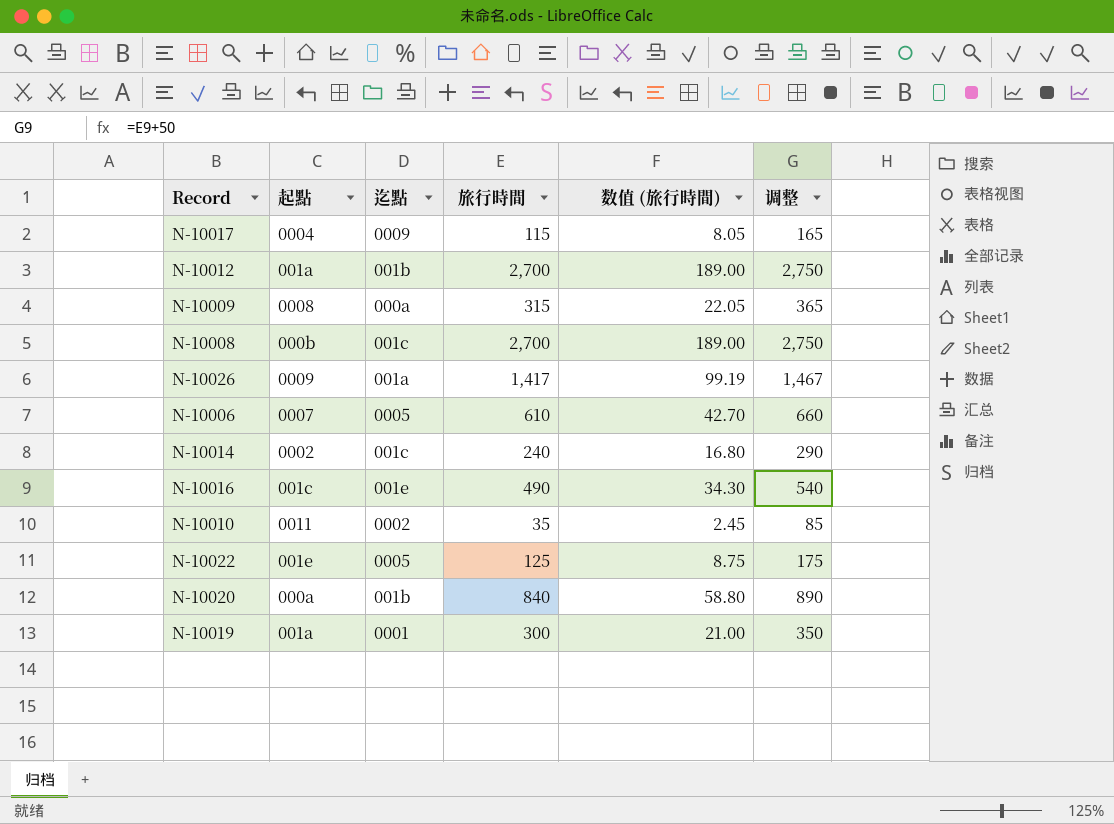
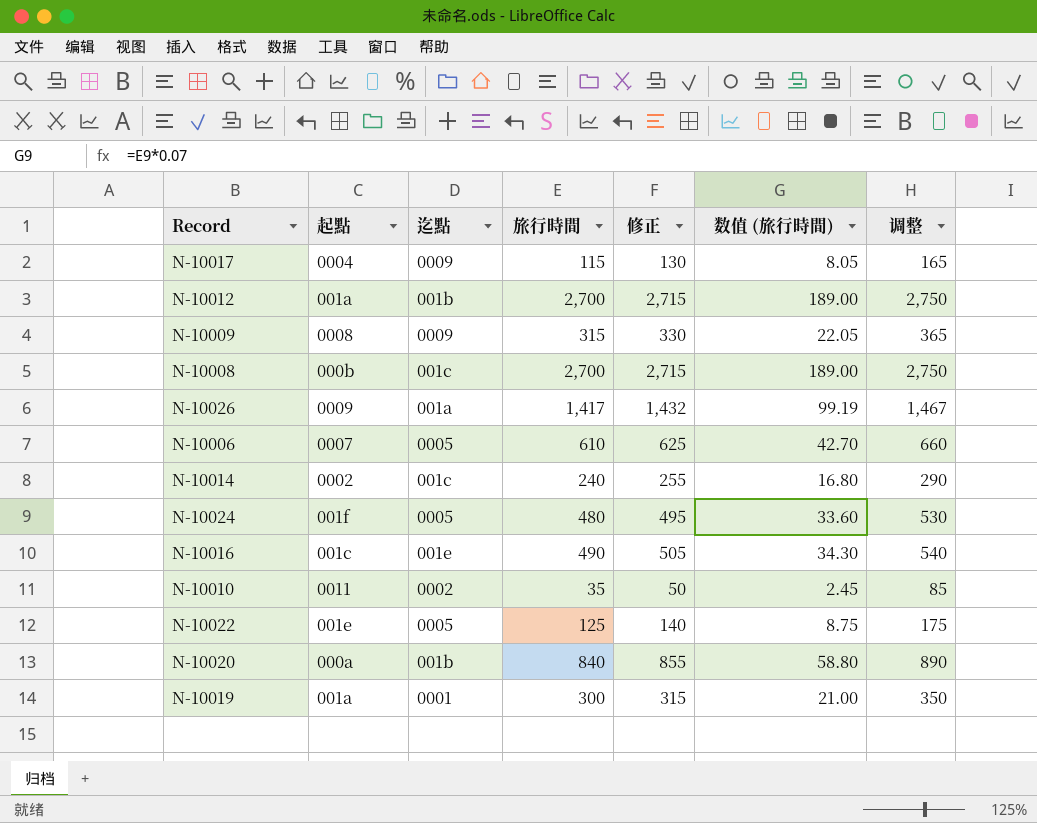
column 修正 | formula: none -> [旅行時間] + 15
N-10009 | 迄點: 000a -> 0009
row N-10024: none -> 001f | 0005 | 480 | 495 | 33.60 | 530

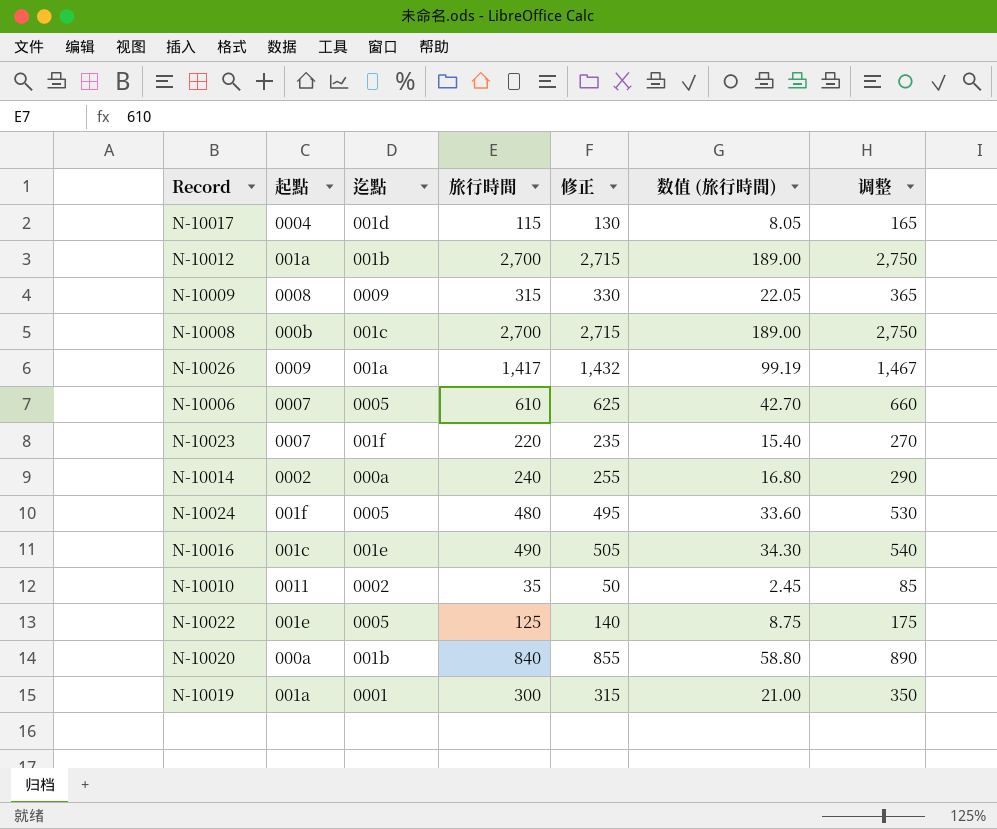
N-10017 | 迄點: 0009 -> 001d
row N-10023: none -> 0007 | 001f | 220 | 235 | 15.40 | 270
N-10014 | 迄點: 001c -> 000a

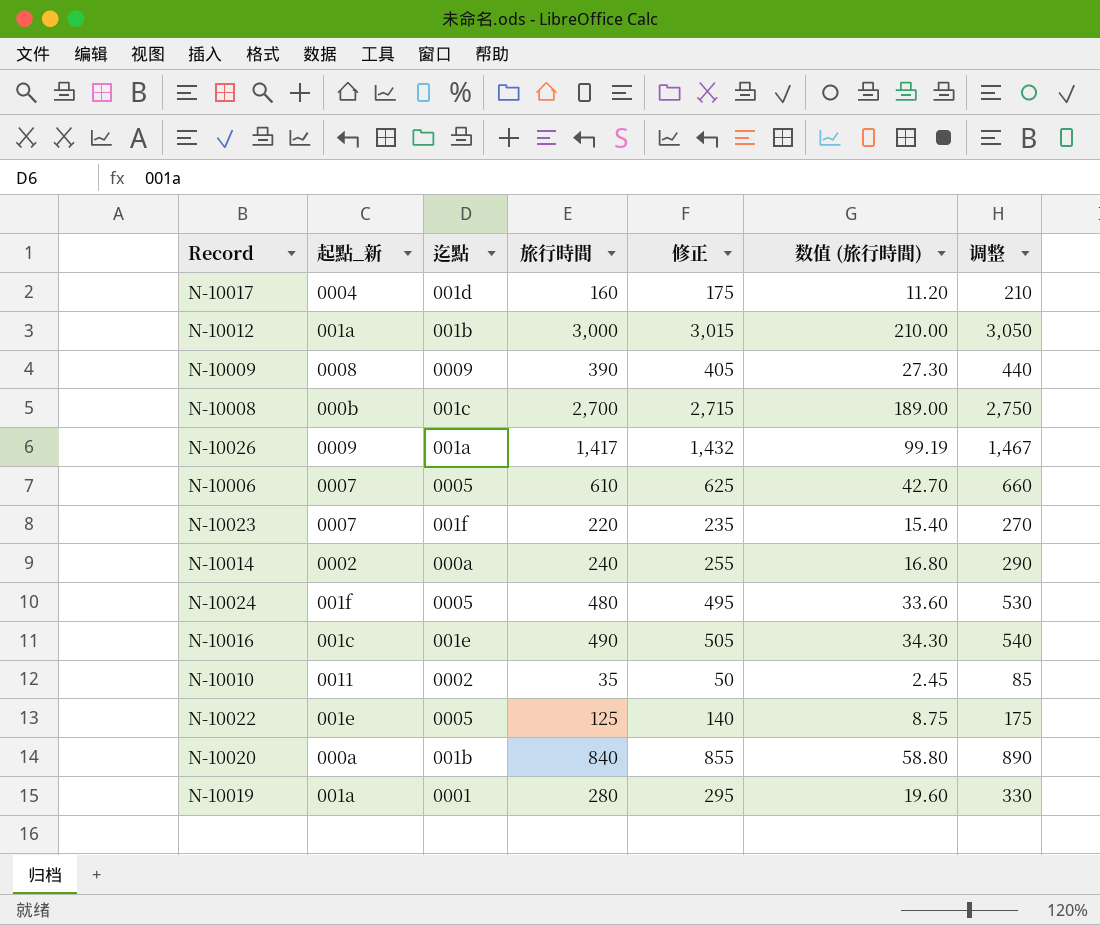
column name: 起點 -> 起點_新
N-10017 | 旅行時間: 115 -> 160
N-10017 | 修正: 130 -> 175
N-10017 | 数值 (旅行時間): 8.05 -> 11.20
N-10017 | 调整: 165 -> 210
N-10012 | 旅行時間: 2,700 -> 3,000
N-10012 | 修正: 2,715 -> 3,015
N-10012 | 数值 (旅行時間): 189.00 -> 210.00
N-10012 | 调整: 2,750 -> 3,050
N-10009 | 旅行時間: 315 -> 390
N-10009 | 修正: 330 -> 405
N-10009 | 数值 (旅行時間): 22.05 -> 27.30
N-10009 | 调整: 365 -> 440
N-10019 | 旅行時間: 300 -> 280
N-10019 | 修正: 315 -> 295
N-10019 | 数值 (旅行時間): 21.00 -> 19.60
N-10019 | 调整: 350 -> 330

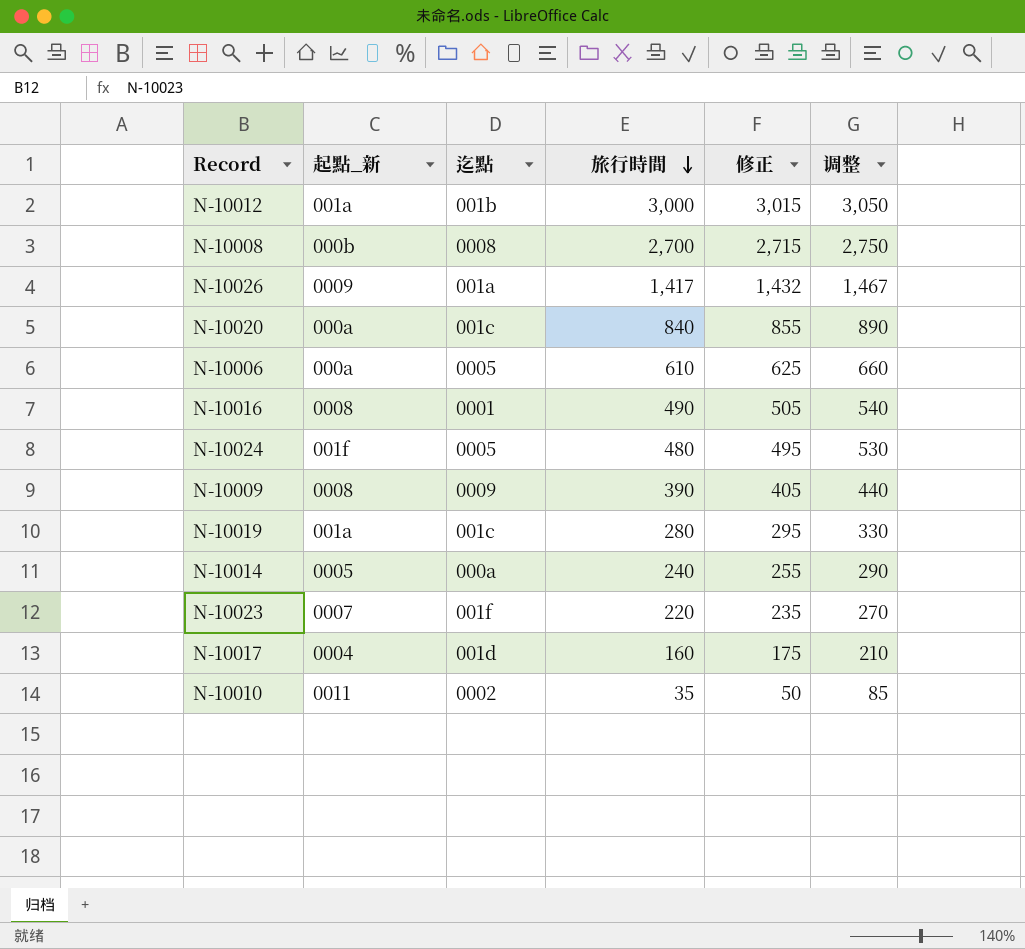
row order: none -> 旅行時間 descending
column 数值 (旅行時間) | formula: [旅行時間] * 0.07 -> none
row N-10022: 001e | 0005 | 125 | 140 | 8.75 | 175 -> none
N-10008 | 迄點: 001c -> 0008
N-10020 | 迄點: 001b -> 001c
N-10006 | 起點_新: 0007 -> 000a
N-10016 | 起點_新: 001c -> 0008
N-10016 | 迄點: 001e -> 0001
N-10019 | 迄點: 0001 -> 001c
N-10014 | 起點_新: 0002 -> 0005

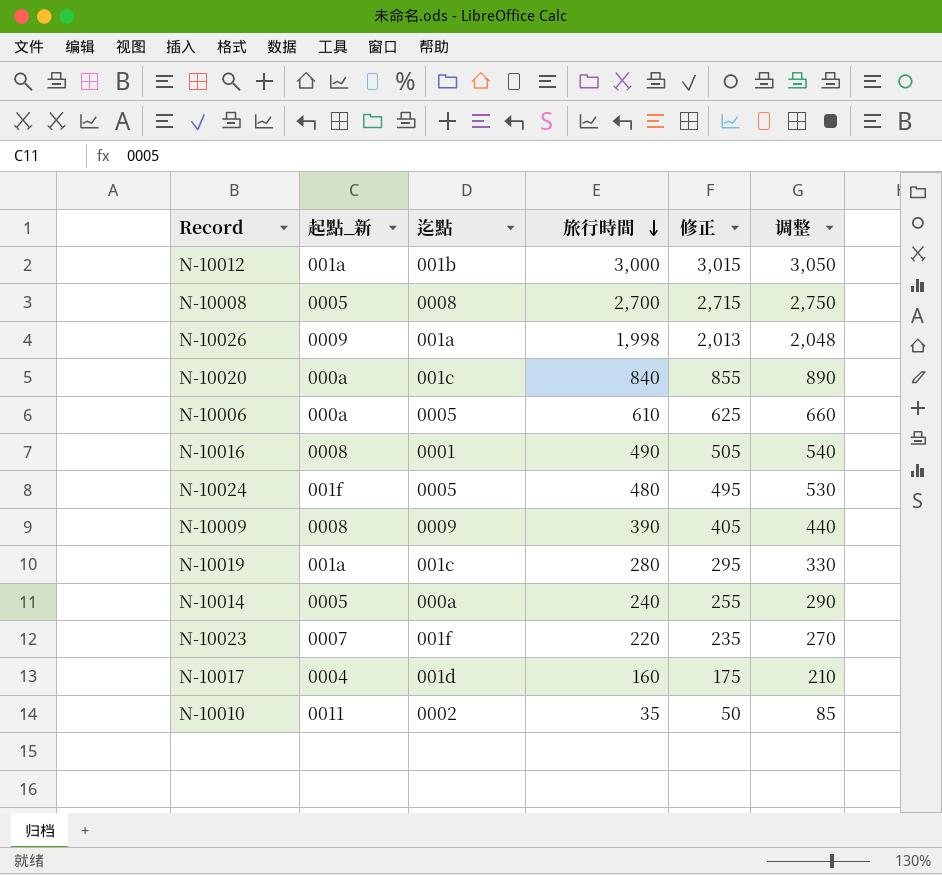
N-10008 | 起點_新: 000b -> 0005
N-10026 | 旅行時間: 1,417 -> 1,998
N-10026 | 修正: 1,432 -> 2,013
N-10026 | 调整: 1,467 -> 2,048

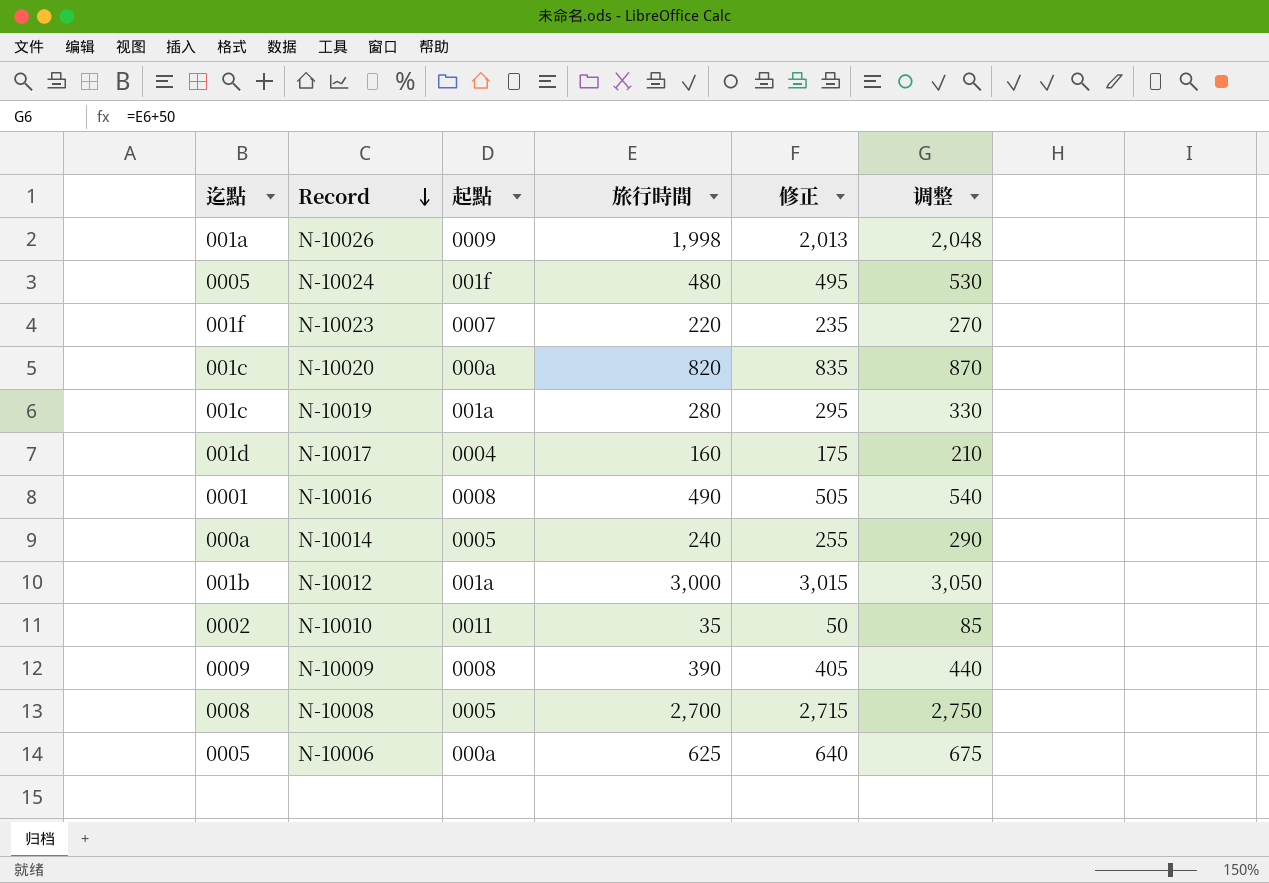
row order: 旅行時間 descending -> Record descending
column 迄點 | position: 3 -> 1
column name: 起點_新 -> 起點
N-10020 | 旅行時間: 840 -> 820
N-10020 | 修正: 855 -> 835
N-10020 | 调整: 890 -> 870
N-10006 | 旅行時間: 610 -> 625
N-10006 | 修正: 625 -> 640
N-10006 | 调整: 660 -> 675

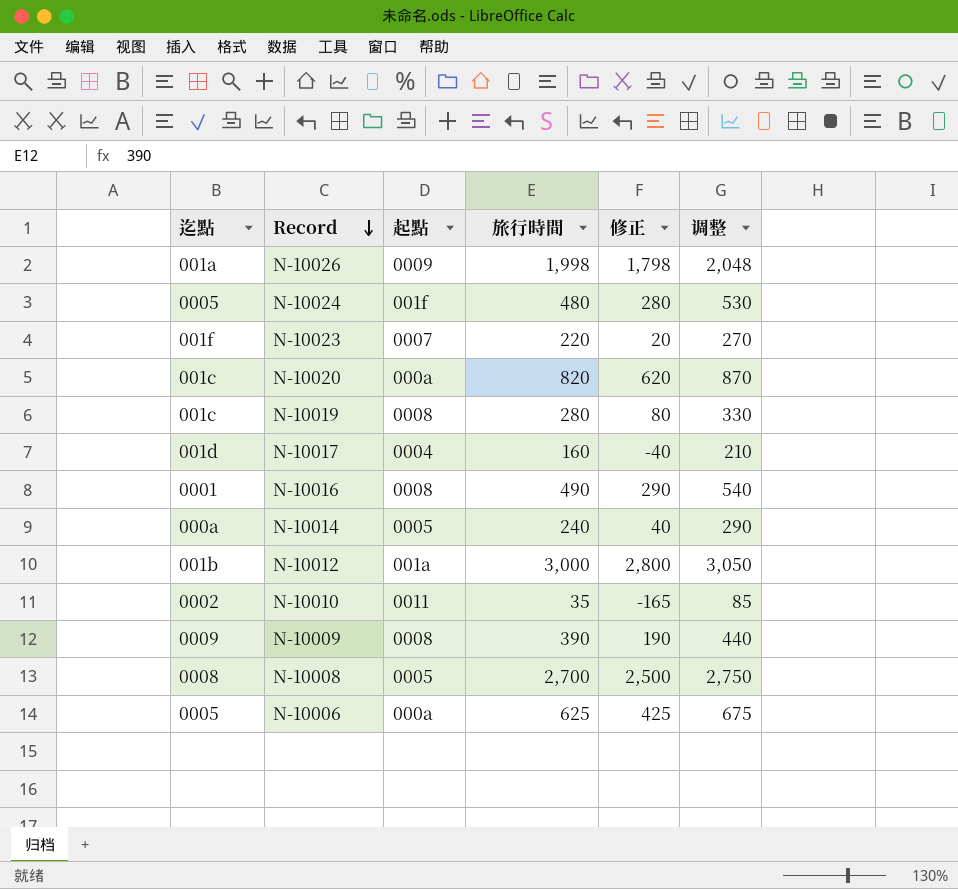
column 修正 | formula: [旅行時間] + 15 -> [旅行時間] - 200
N-10019 | 起點: 001a -> 0008

